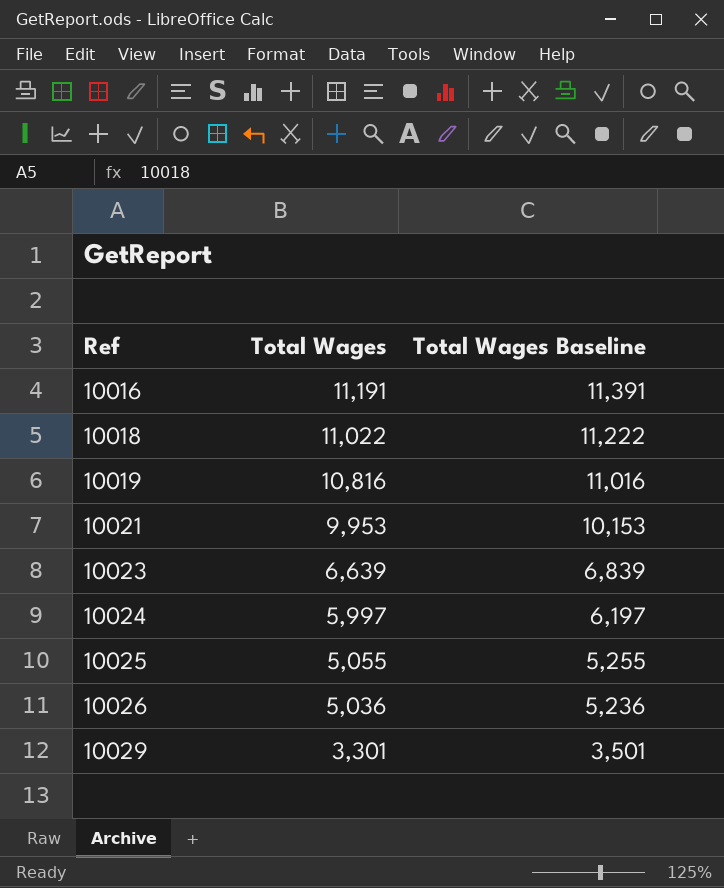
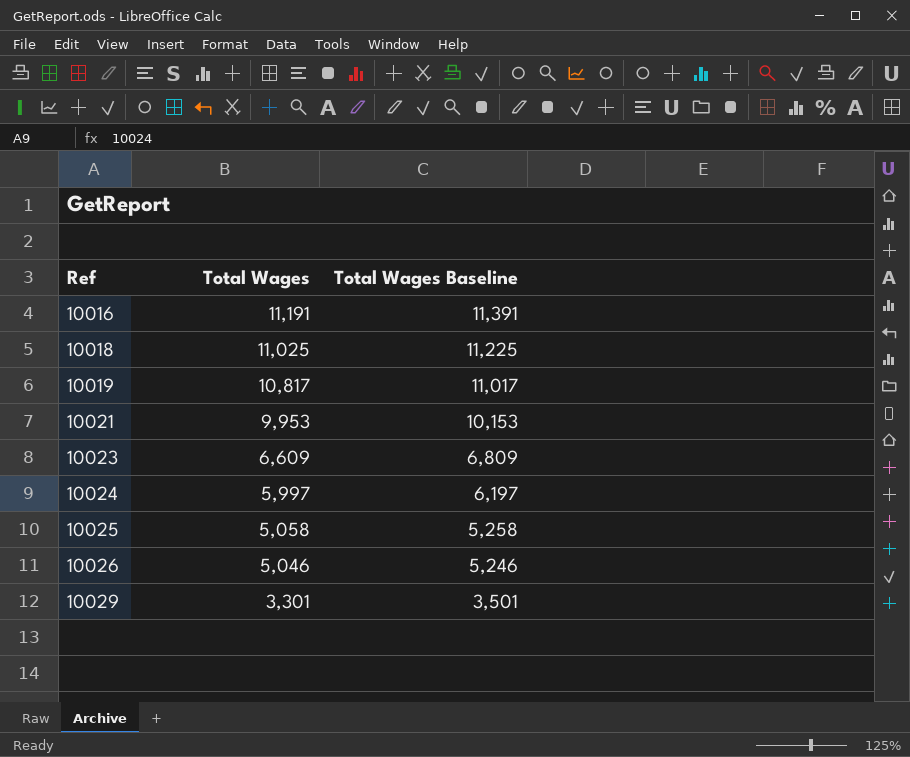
10018 | Total Wages: 11,022 -> 11,025
10018 | Total Wages Baseline: 11,222 -> 11,225
10019 | Total Wages: 10,816 -> 10,817
10019 | Total Wages Baseline: 11,016 -> 11,017
10023 | Total Wages: 6,639 -> 6,609
10023 | Total Wages Baseline: 6,839 -> 6,809
10025 | Total Wages: 5,055 -> 5,058
10025 | Total Wages Baseline: 5,255 -> 5,258
10026 | Total Wages: 5,036 -> 5,046
10026 | Total Wages Baseline: 5,236 -> 5,246

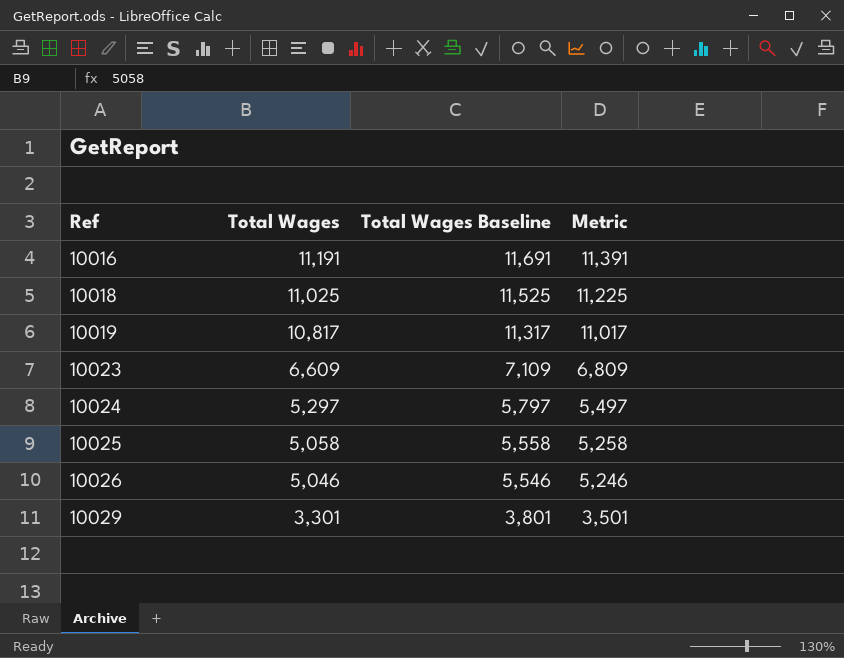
column Total Wages Baseline | formula: [Total Wages] + 200 -> [Total Wages] + 500
column Metric | formula: none -> [Total Wages] + 200
row 10021: 9,953 | 10,153 -> none
10024 | Total Wages: 5,997 -> 5,297

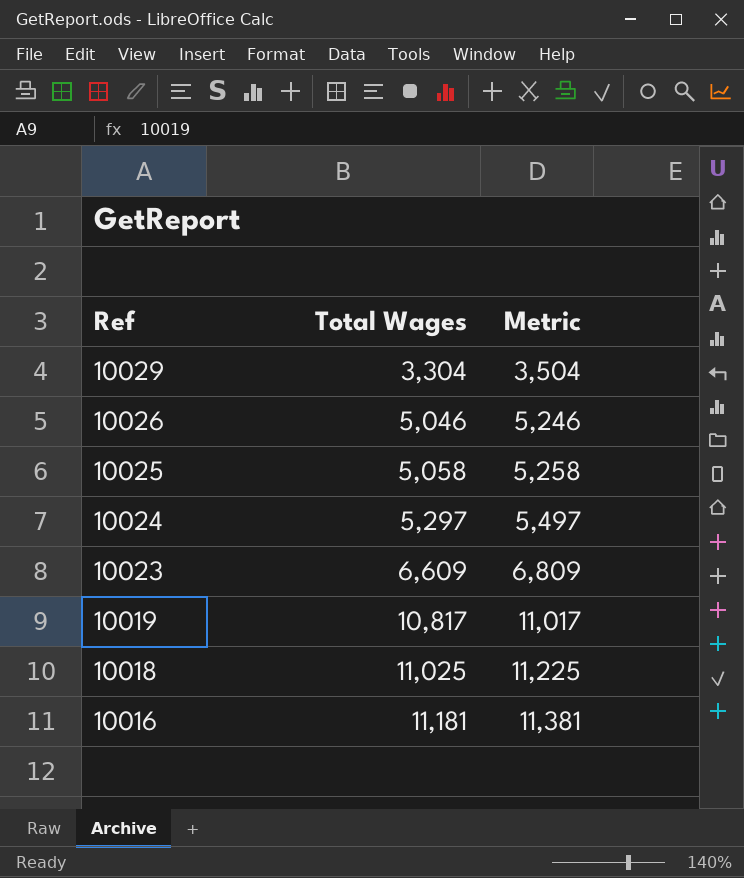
row order: Ref ascending -> Ref descending
column Total Wages Baseline | formula: [Total Wages] + 500 -> none
10029 | Total Wages: 3,301 -> 3,304
10029 | Metric: 3,501 -> 3,504
10016 | Total Wages: 11,191 -> 11,181
10016 | Metric: 11,391 -> 11,381

